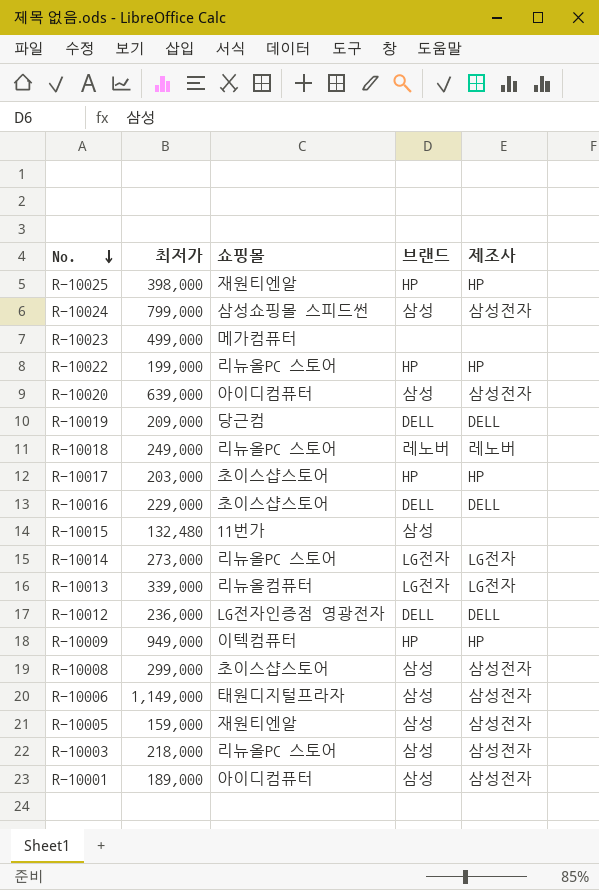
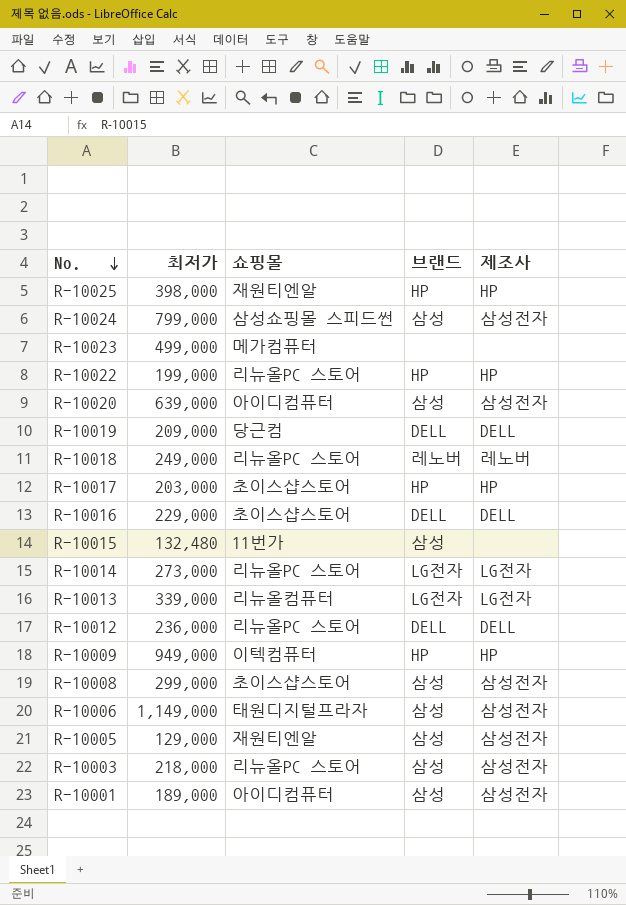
R-10012 | 쇼핑몰: LG전자인증점 영광전자 -> 리뉴올PC 스토어
R-10005 | 최저가: 159,000 -> 129,000

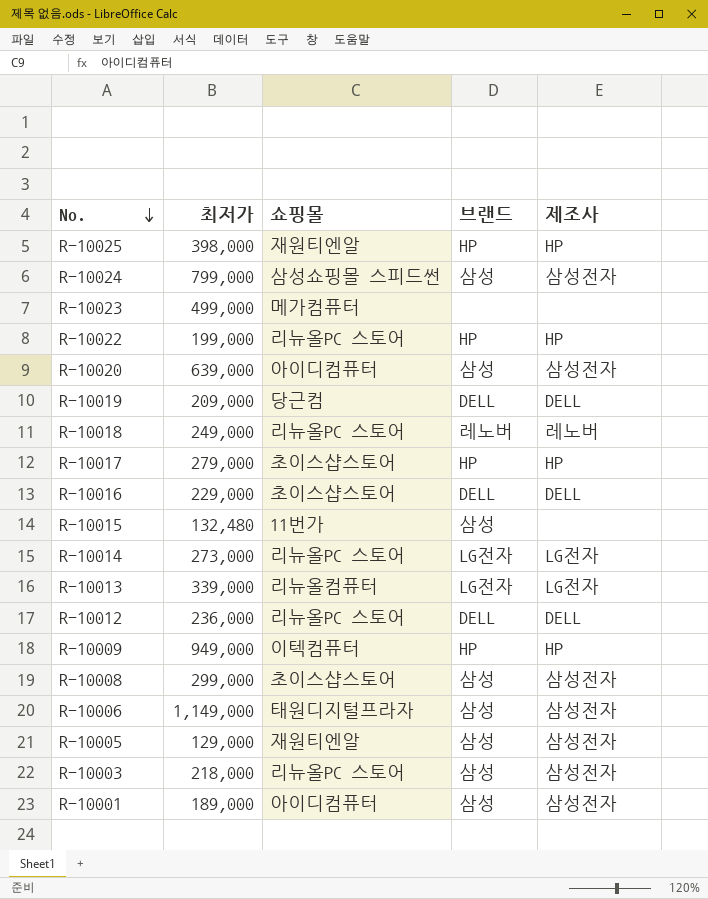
R-10017 | 최저가: 203,000 -> 279,000

